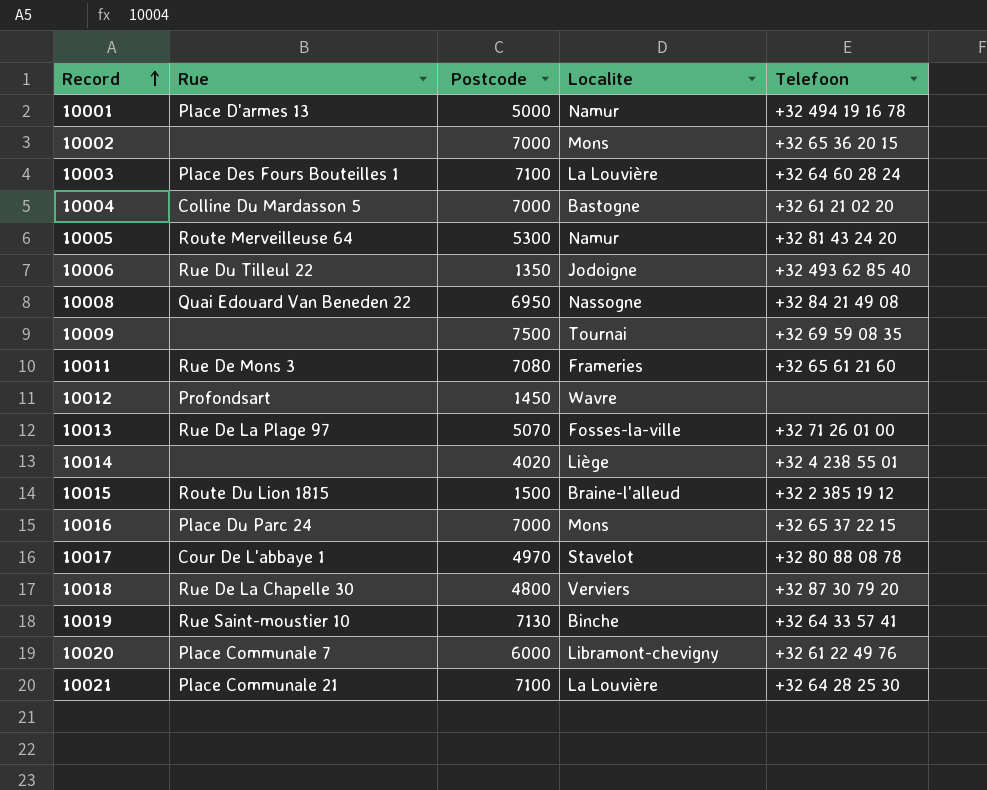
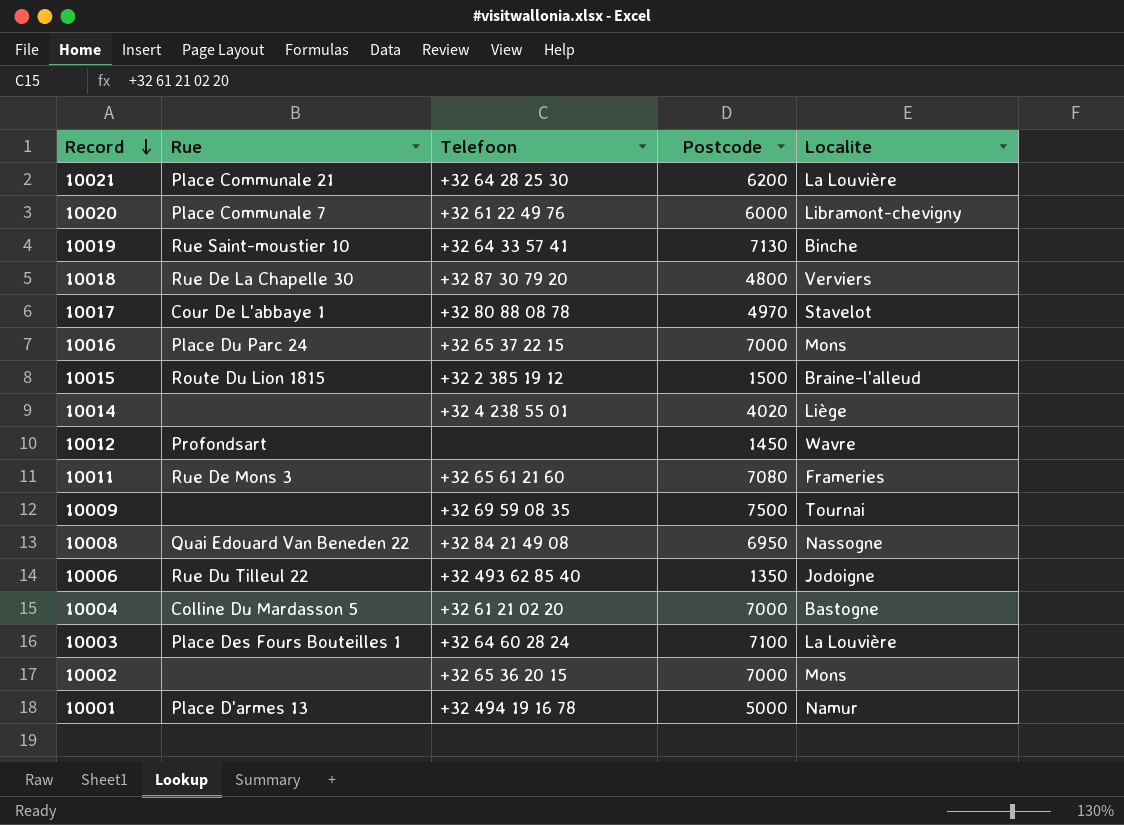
row order: Record ascending -> Record descending
column Telefoon | position: 5 -> 3
row 10005: Route Merveilleuse 64 | 5300 | Namur | +32 81 43 24 20 -> none
row 10013: Rue De La Plage 97 | 5070 | Fosses-la-ville | +32 71 26 01 00 -> none
10021 | Postcode: 7100 -> 6200

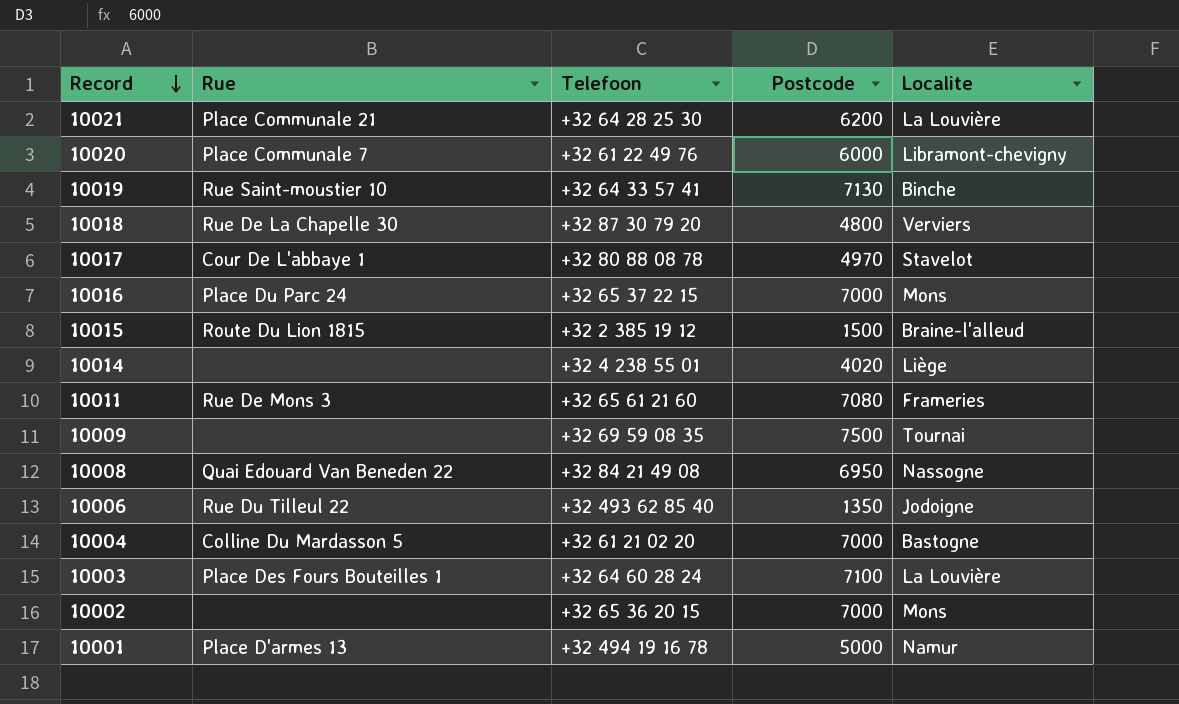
row 10012: Profondsart | none | 1450 | Wavre -> none

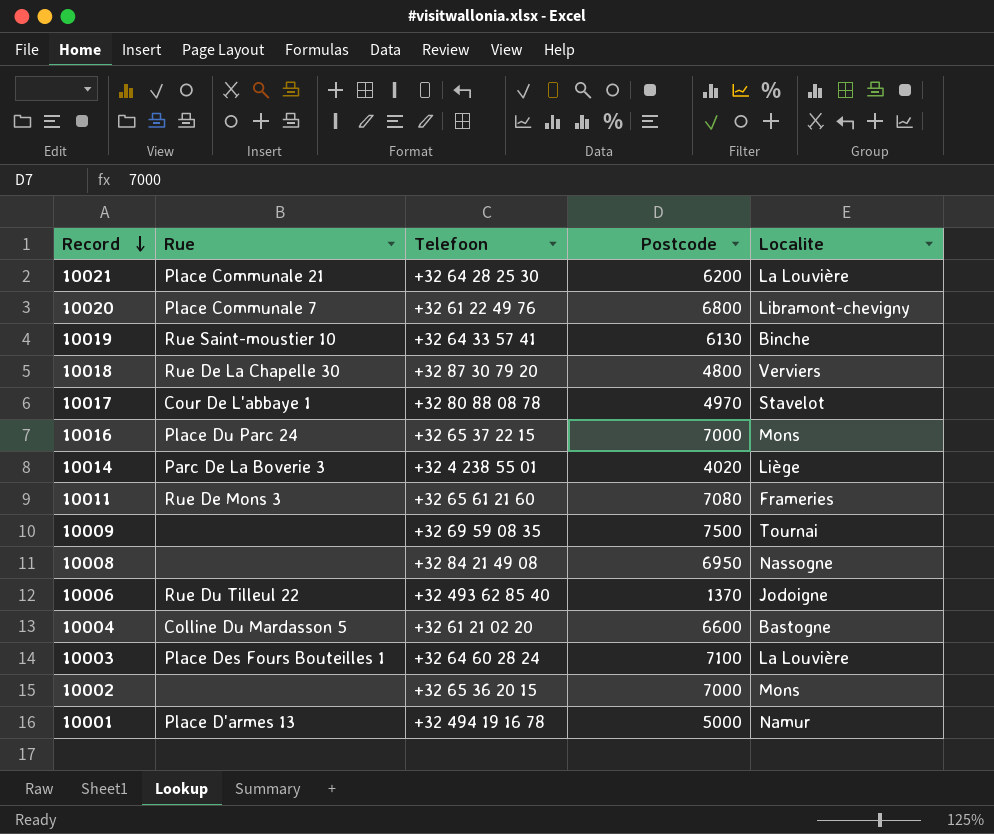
row 10015: Route Du Lion 1815 | +32 2 385 19 12 | 1500 | Braine-l'alleud -> none
10020 | Postcode: 6000 -> 6800
10019 | Postcode: 7130 -> 6130
10014 | Rue: none -> Parc De La Boverie 3
10008 | Rue: Quai Edouard Van Beneden 22 -> none
10006 | Postcode: 1350 -> 1370
10004 | Postcode: 7000 -> 6600

